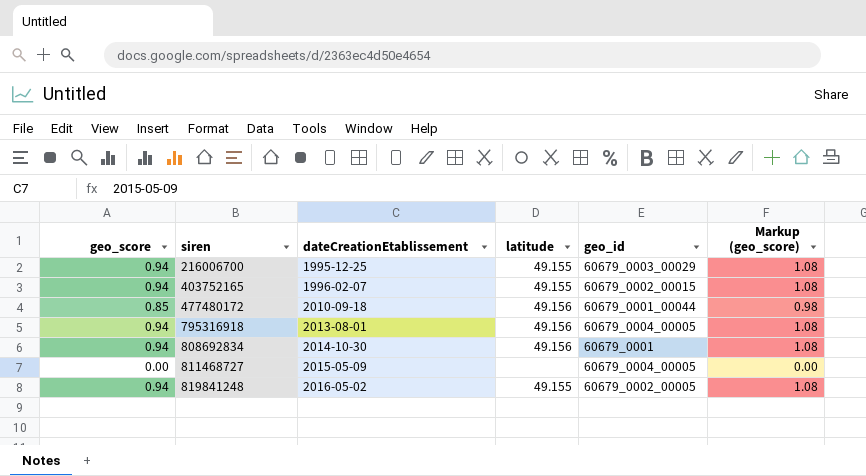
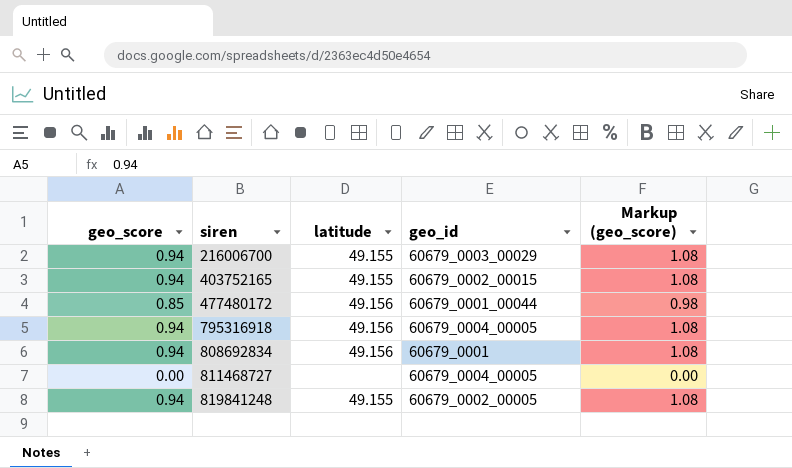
column dateCreationEtablissement | position: 3 -> none

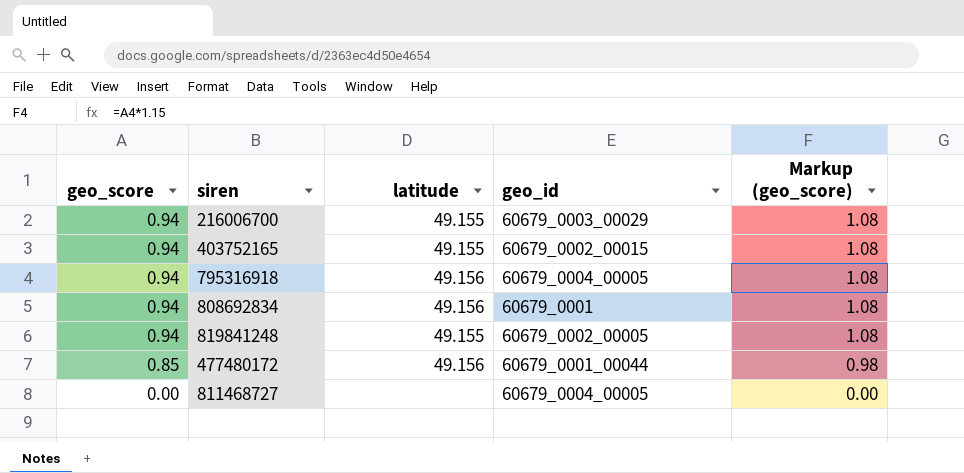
row order: siren ascending -> geo_score descending

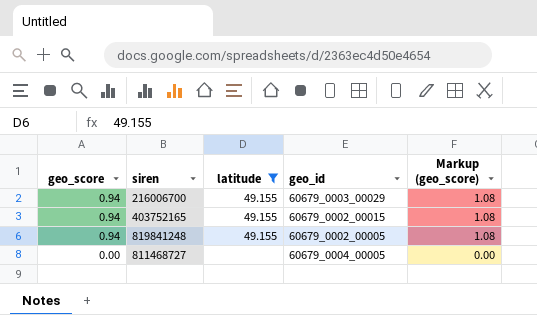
filter: none -> latitude != 49.156

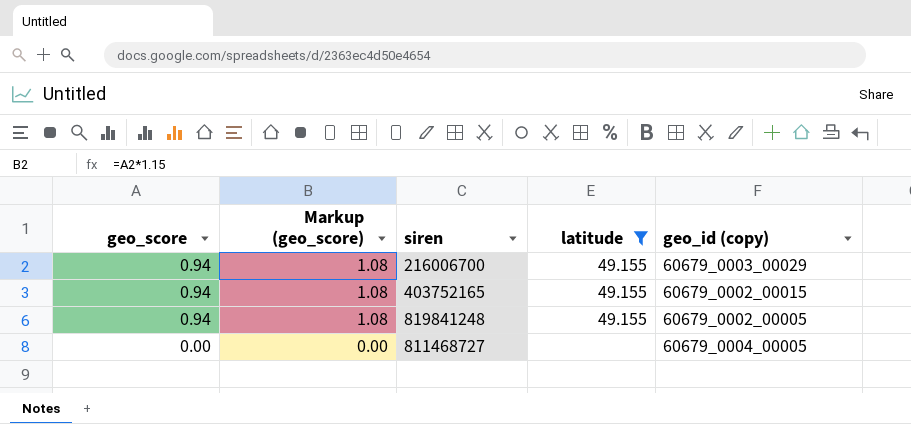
column Markup (geo_score) | position: 5 -> 2
column name: geo_id -> geo_id (copy)

